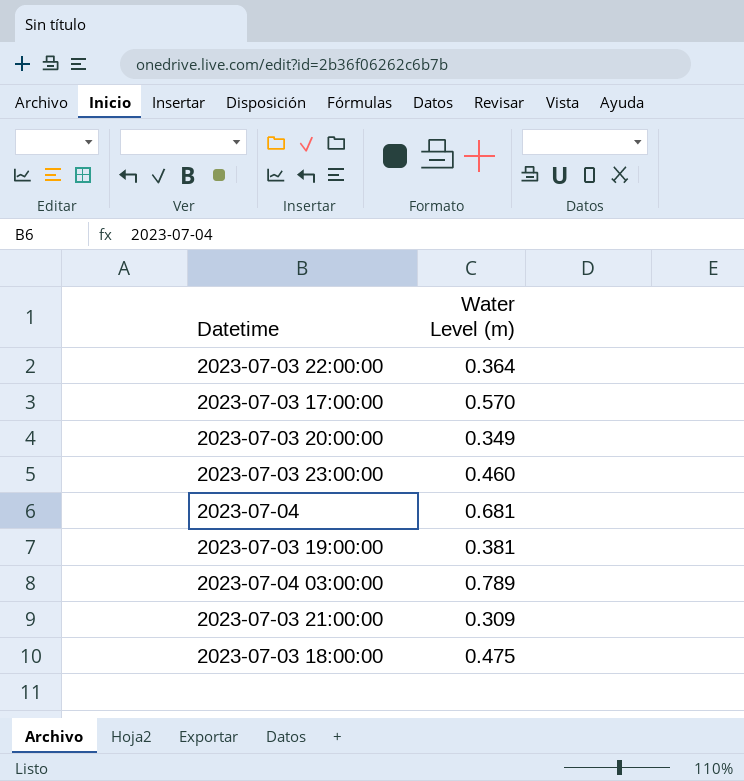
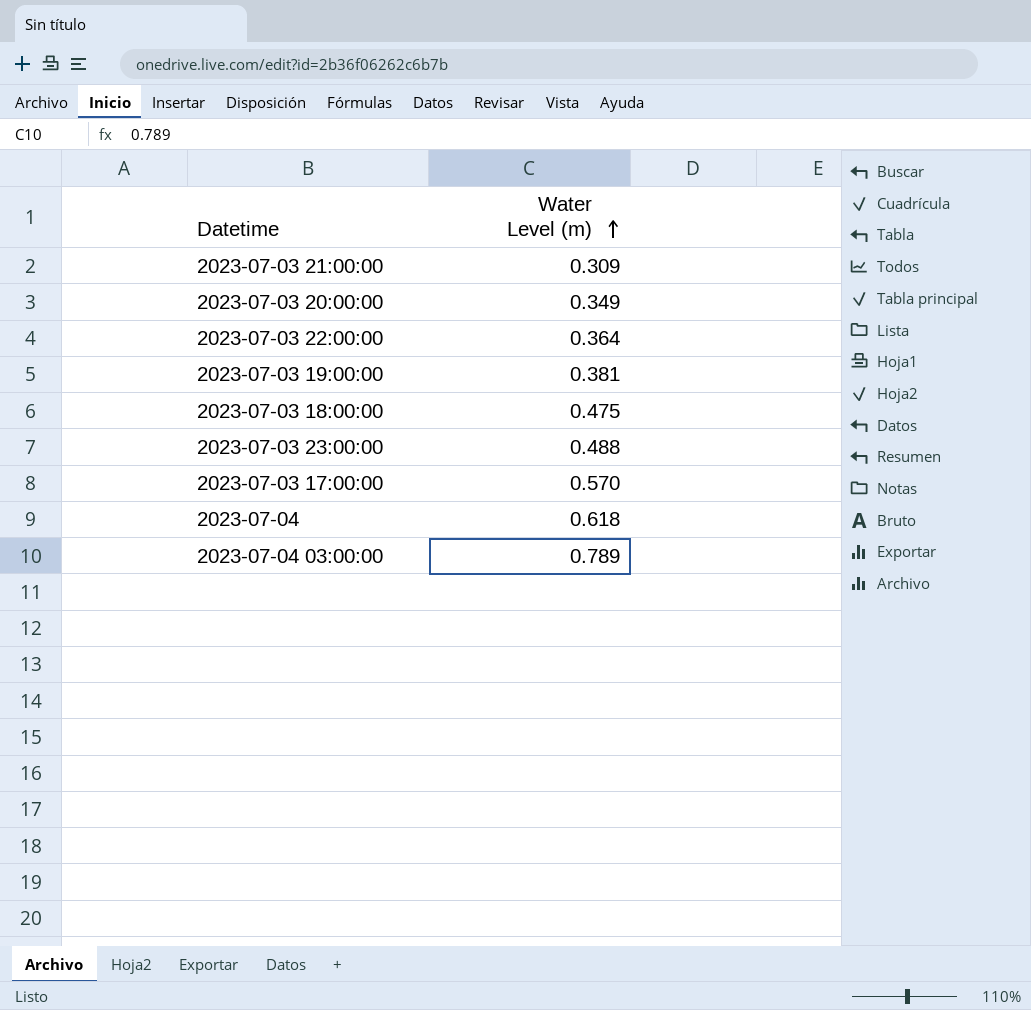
row order: none -> Water Level (m) ascending
2023-07-03 23:00:00 | Water Level (m): 0.460 -> 0.488
2023-07-04 | Water Level (m): 0.681 -> 0.618

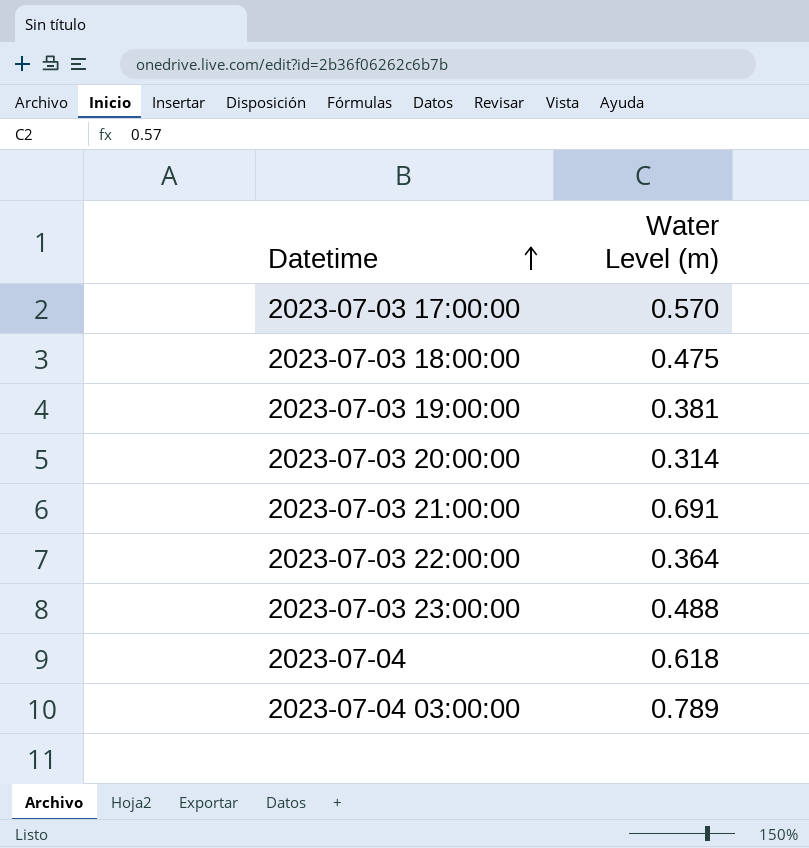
row order: Water Level (m) ascending -> Datetime ascending
2023-07-03 20:00:00 | Water Level (m): 0.349 -> 0.314
2023-07-03 21:00:00 | Water Level (m): 0.309 -> 0.691

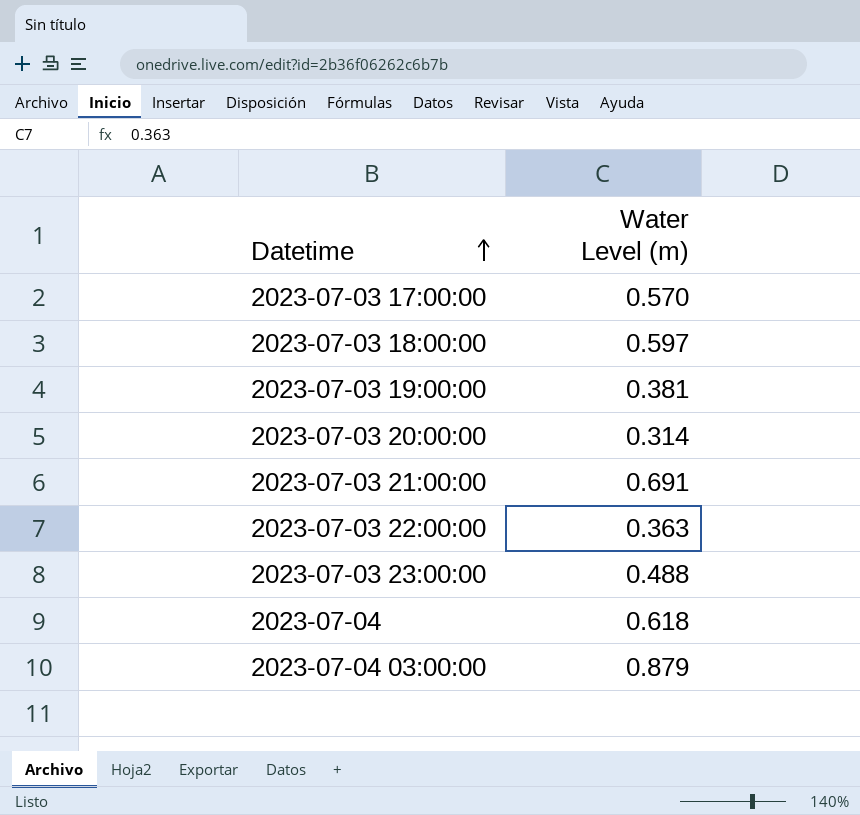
2023-07-03 18:00:00 | Water Level (m): 0.475 -> 0.597
2023-07-03 22:00:00 | Water Level (m): 0.364 -> 0.363
2023-07-04 03:00:00 | Water Level (m): 0.789 -> 0.879

